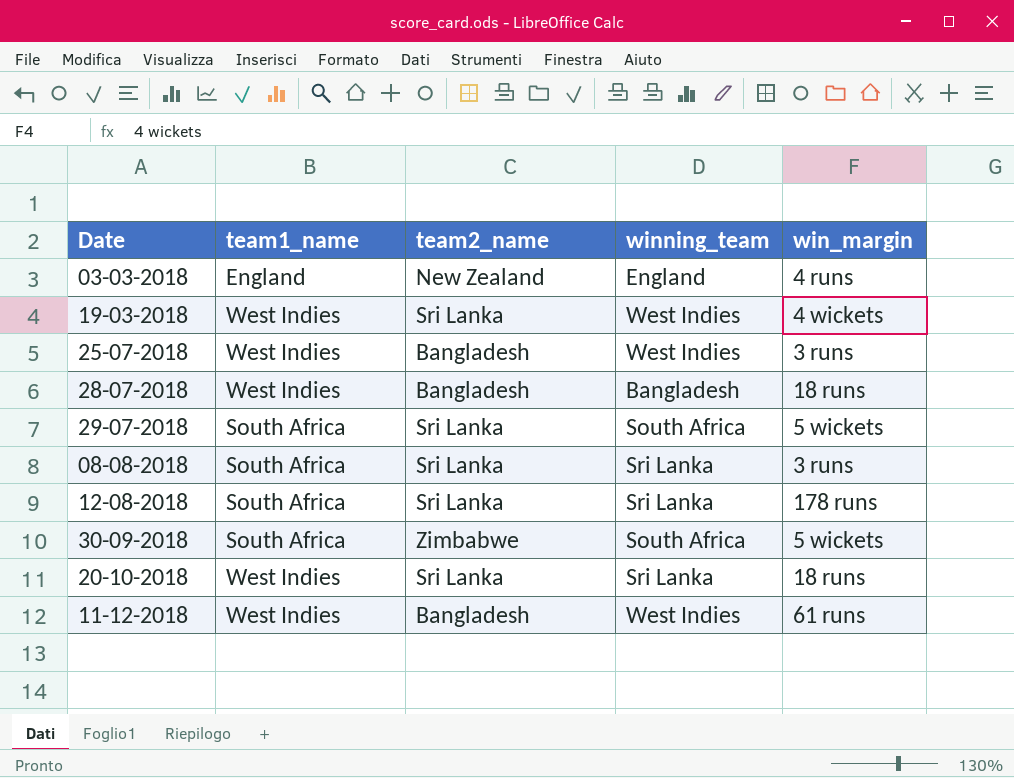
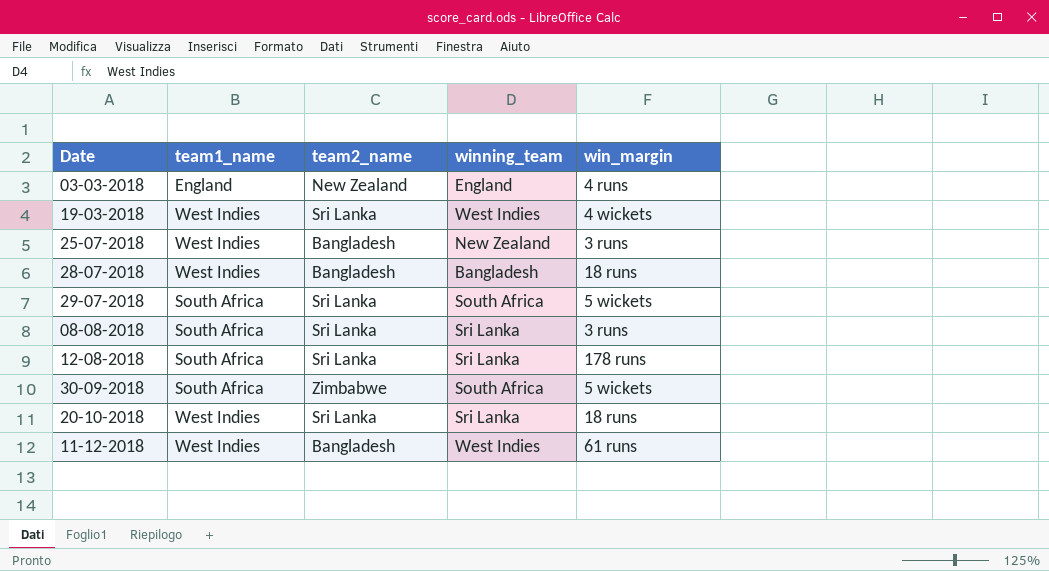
25-07-2018 | winning_team: West Indies -> New Zealand

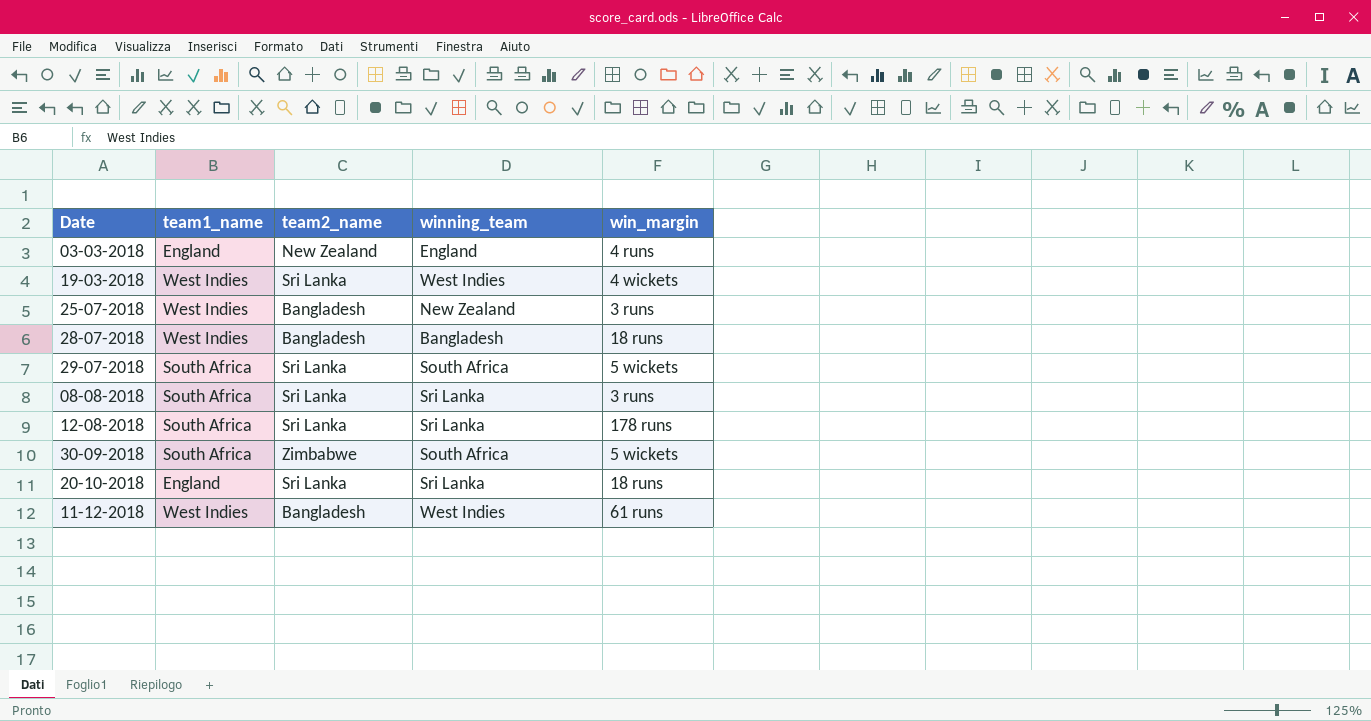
20-10-2018 | team1_name: West Indies -> England

